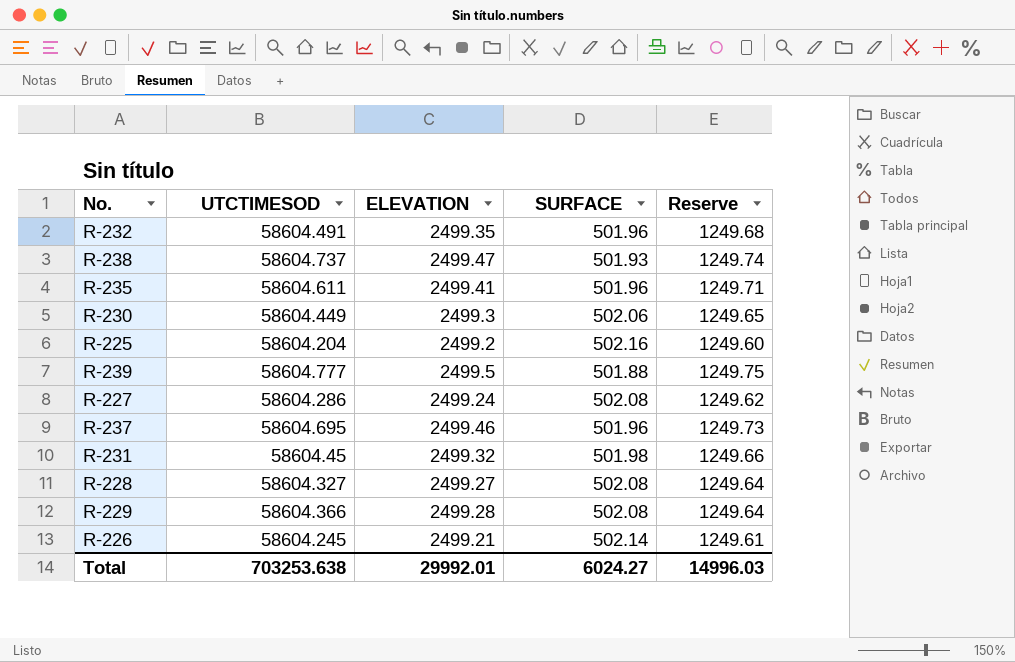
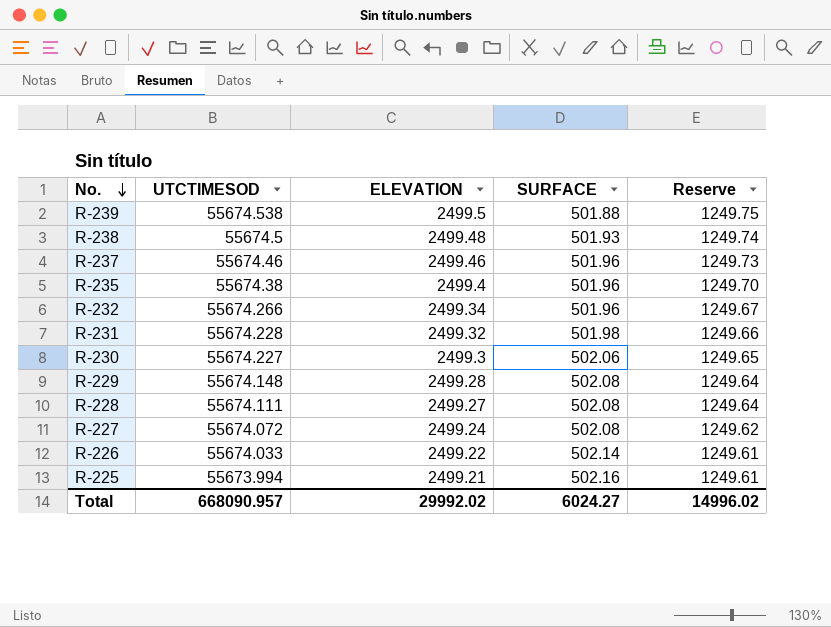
row order: none -> No. descending
R-239 | UTCTIMESOD: 58604.777 -> 55674.538
R-238 | UTCTIMESOD: 58604.737 -> 55674.5
R-238 | ELEVATION: 2499.47 -> 2499.48
R-237 | UTCTIMESOD: 58604.695 -> 55674.46
R-235 | UTCTIMESOD: 58604.611 -> 55674.38
R-235 | ELEVATION: 2499.41 -> 2499.4
R-235 | Reserve: 1249.71 -> 1249.70
R-232 | UTCTIMESOD: 58604.491 -> 55674.266
R-232 | ELEVATION: 2499.35 -> 2499.34
R-232 | Reserve: 1249.68 -> 1249.67
R-231 | UTCTIMESOD: 58604.45 -> 55674.228
R-230 | UTCTIMESOD: 58604.449 -> 55674.227
R-229 | UTCTIMESOD: 58604.366 -> 55674.148
R-228 | UTCTIMESOD: 58604.327 -> 55674.111
R-227 | UTCTIMESOD: 58604.286 -> 55674.072
R-226 | UTCTIMESOD: 58604.245 -> 55674.033
R-226 | ELEVATION: 2499.21 -> 2499.22
R-225 | UTCTIMESOD: 58604.204 -> 55673.994
R-225 | ELEVATION: 2499.2 -> 2499.21
R-225 | Reserve: 1249.60 -> 1249.61
Total | UTCTIMESOD: 703253.638 -> 668090.957
Total | ELEVATION: 29992.01 -> 29992.02
Total | Reserve: 14996.03 -> 14996.02

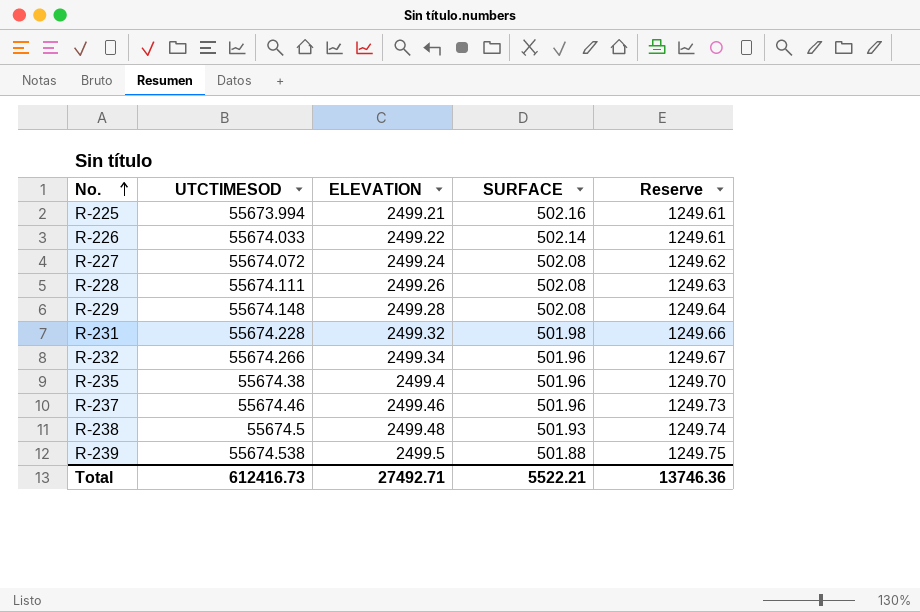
row order: No. descending -> No. ascending
row R-230: 55674.227 | 2499.3 | 502.06 | 1249.65 -> none
R-228 | ELEVATION: 2499.27 -> 2499.26
R-228 | Reserve: 1249.64 -> 1249.63
Total | UTCTIMESOD: 668090.957 -> 612416.73
Total | ELEVATION: 29992.02 -> 27492.71
Total | SURFACE: 6024.27 -> 5522.21
Total | Reserve: 14996.02 -> 13746.36

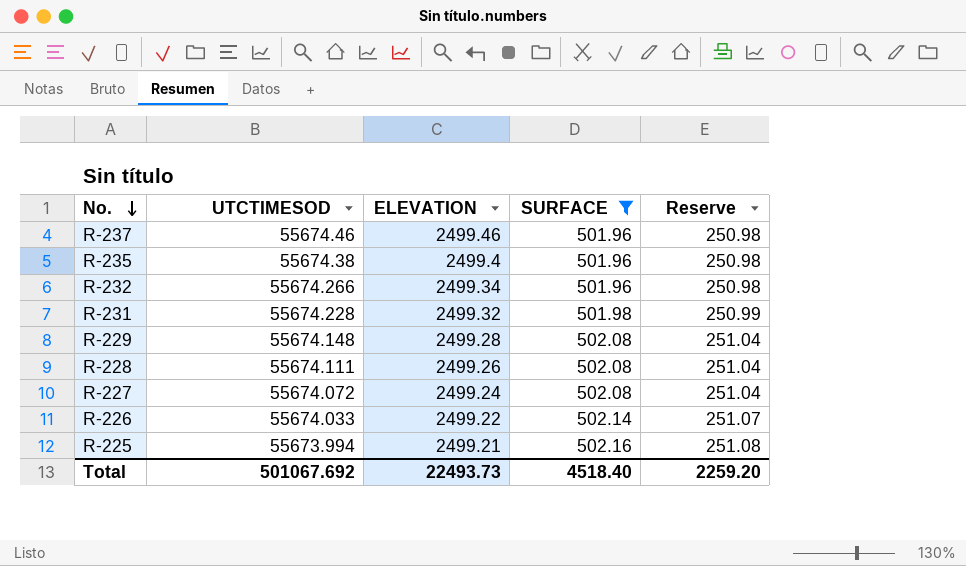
filter: none -> SURFACE >= 501.96
row order: No. ascending -> No. descending
column Reserve | formula: [ELEVATION] * 0.5 -> [SURFACE] * 0.5
Total | UTCTIMESOD: 612416.73 -> 501067.692
Total | ELEVATION: 27492.71 -> 22493.73
Total | SURFACE: 5522.21 -> 4518.40
Total | Reserve: 13746.36 -> 2259.20

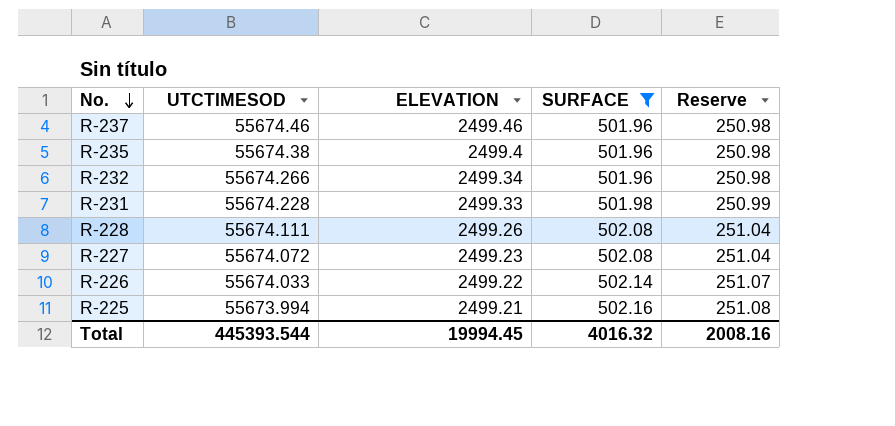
row R-229: 55674.148 | 2499.28 | 502.08 | 251.04 -> none
R-231 | ELEVATION: 2499.32 -> 2499.33
R-227 | ELEVATION: 2499.24 -> 2499.23
Total | UTCTIMESOD: 501067.692 -> 445393.544
Total | ELEVATION: 22493.73 -> 19994.45
Total | SURFACE: 4518.40 -> 4016.32
Total | Reserve: 2259.20 -> 2008.16

